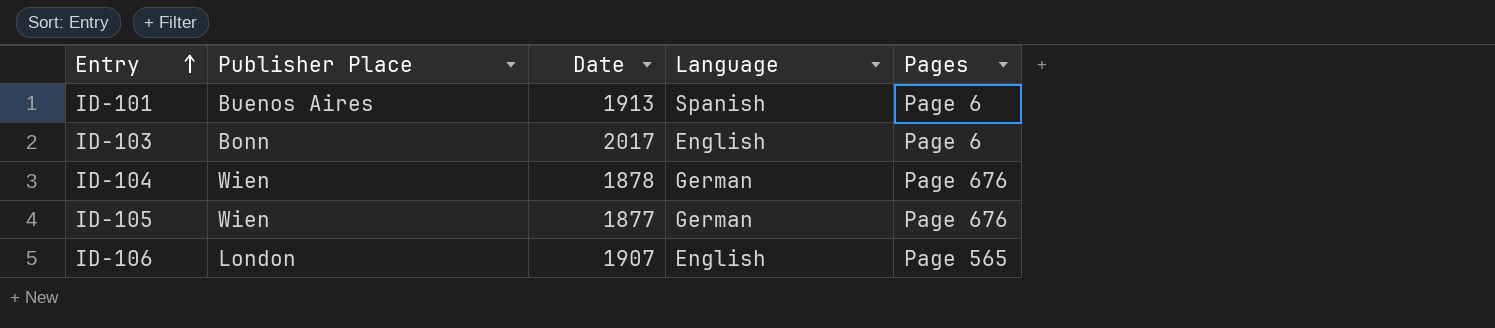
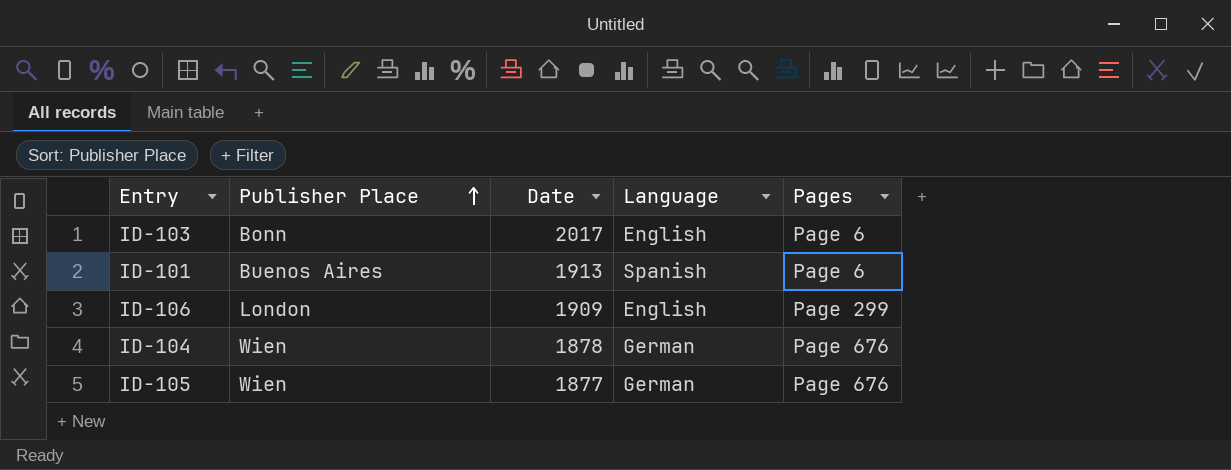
row order: Entry ascending -> Publisher Place ascending
ID-106 | Date: 1907 -> 1909
ID-106 | Pages: Page 565 -> Page 299

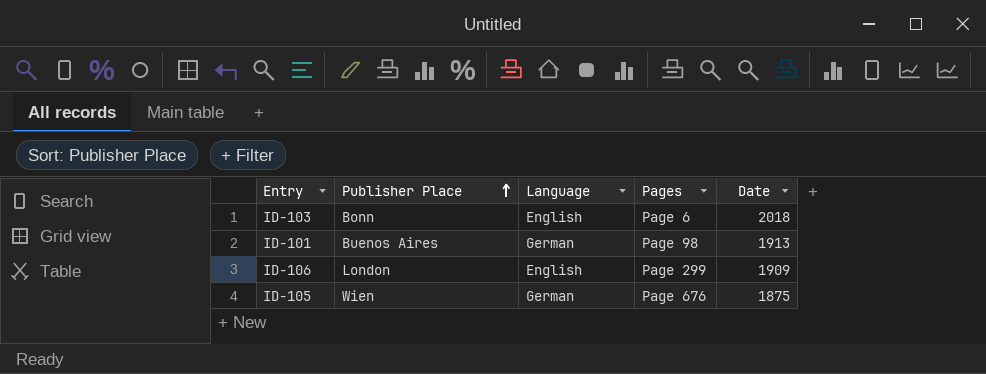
column Date | position: 3 -> 5
row ID-104: Wien | 1878 | German | Page 676 -> none
ID-103 | Date: 2017 -> 2018
ID-101 | Language: Spanish -> German
ID-101 | Pages: Page 6 -> Page 98
ID-105 | Date: 1877 -> 1875

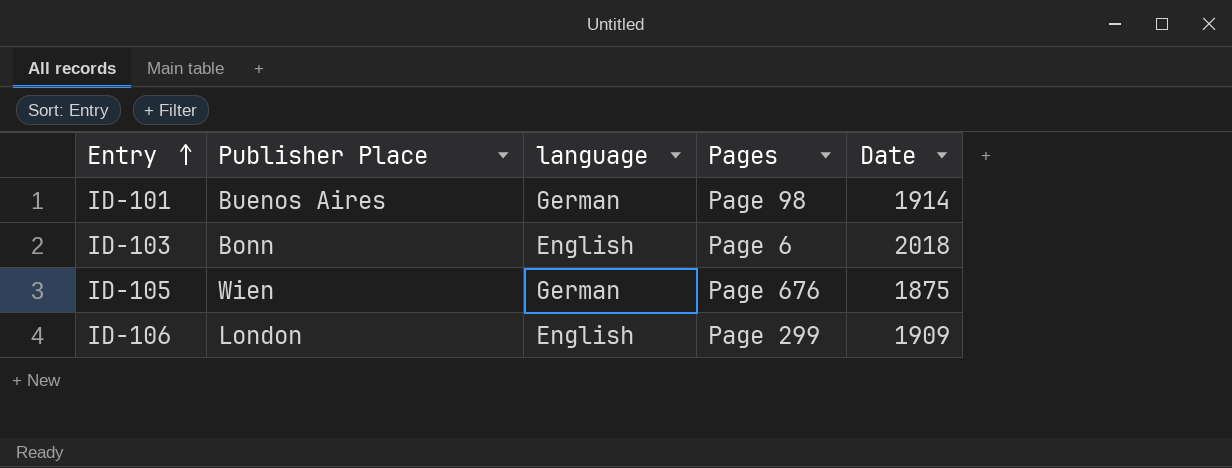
row order: Publisher Place ascending -> Entry ascending
column name: Language -> language
ID-101 | Date: 1913 -> 1914

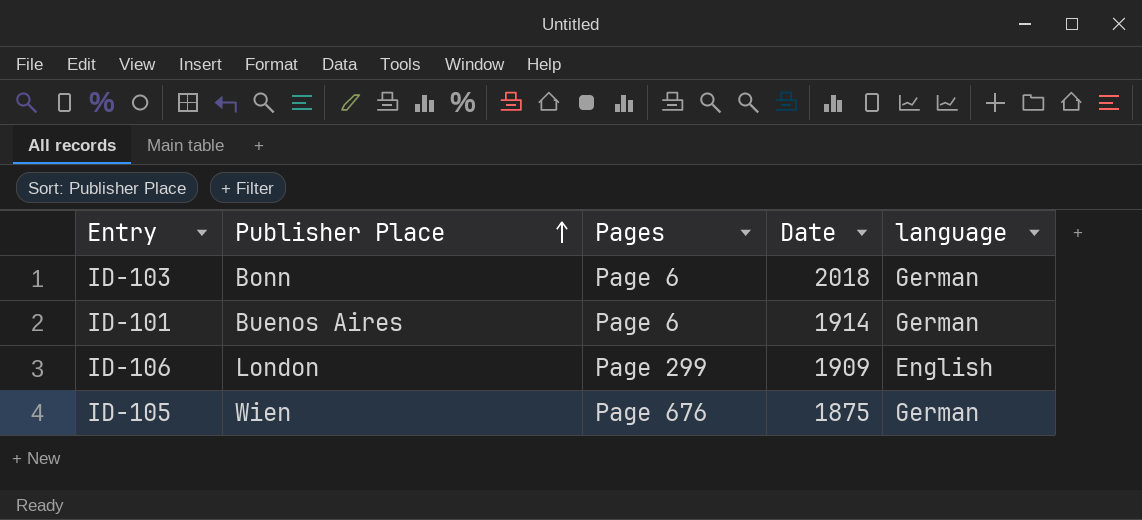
row order: Entry ascending -> Publisher Place ascending
column language | position: 3 -> 5
ID-103 | language: English -> German
ID-101 | Pages: Page 98 -> Page 6

